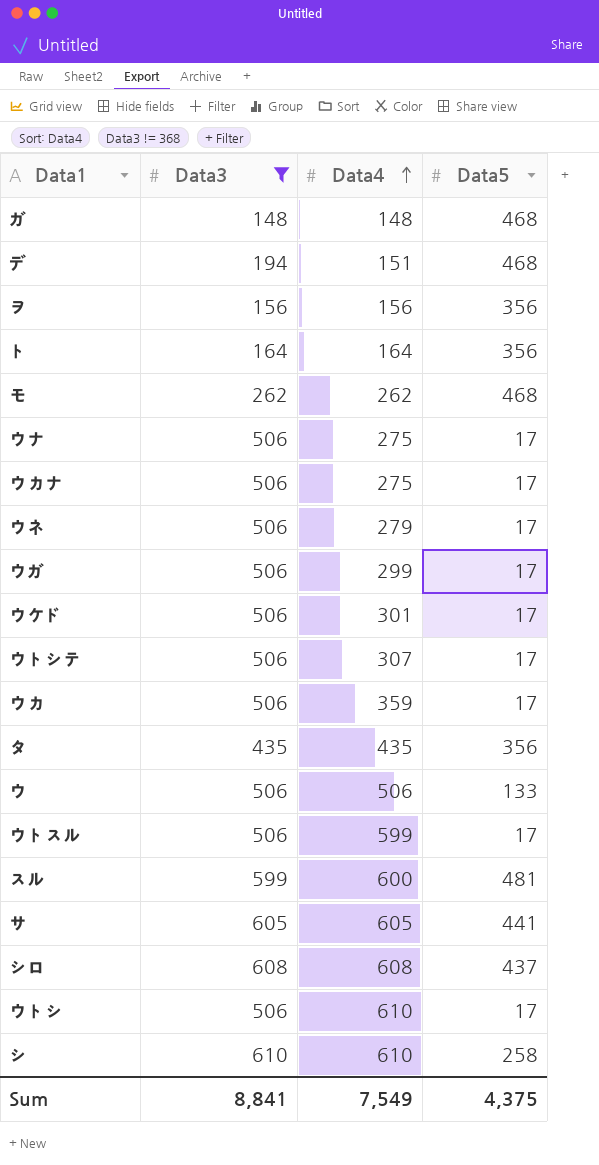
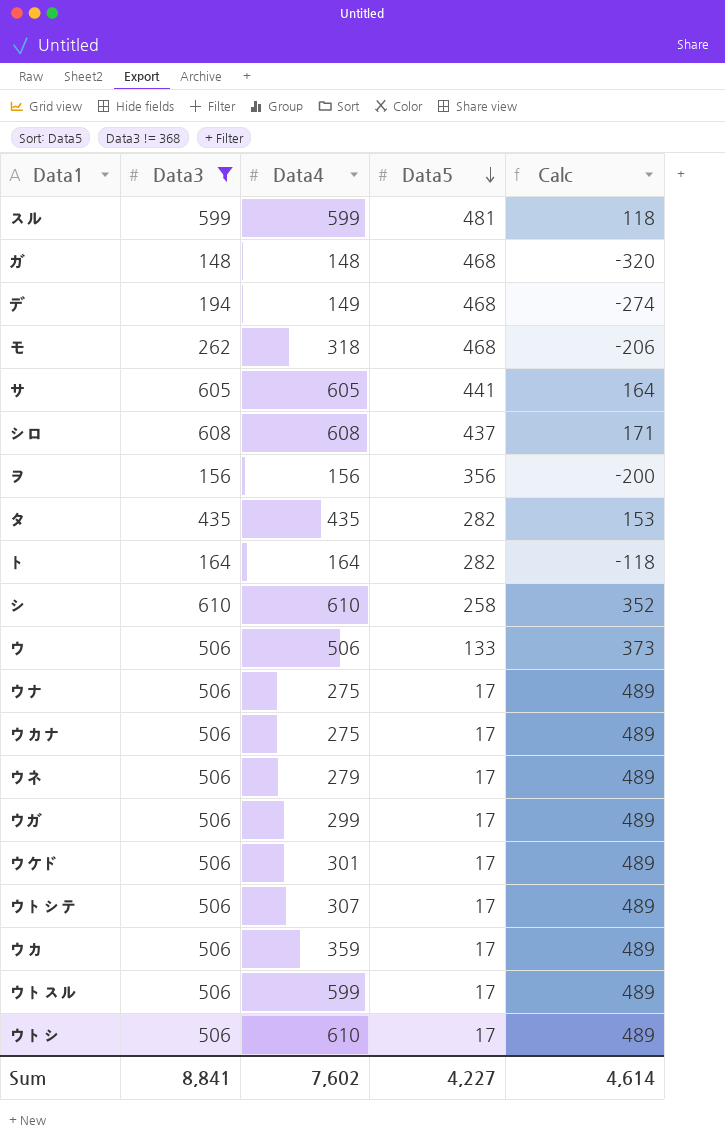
row order: Data4 ascending -> Data5 descending
column Calc | formula: none -> [Data3] - [Data5]
スル | Data4: 600 -> 599
デ | Data4: 151 -> 149
モ | Data4: 262 -> 318
タ | Data5: 356 -> 282
ト | Data5: 356 -> 282
Sum | Data4: 7,549 -> 7,602
Sum | Data5: 4,375 -> 4,227

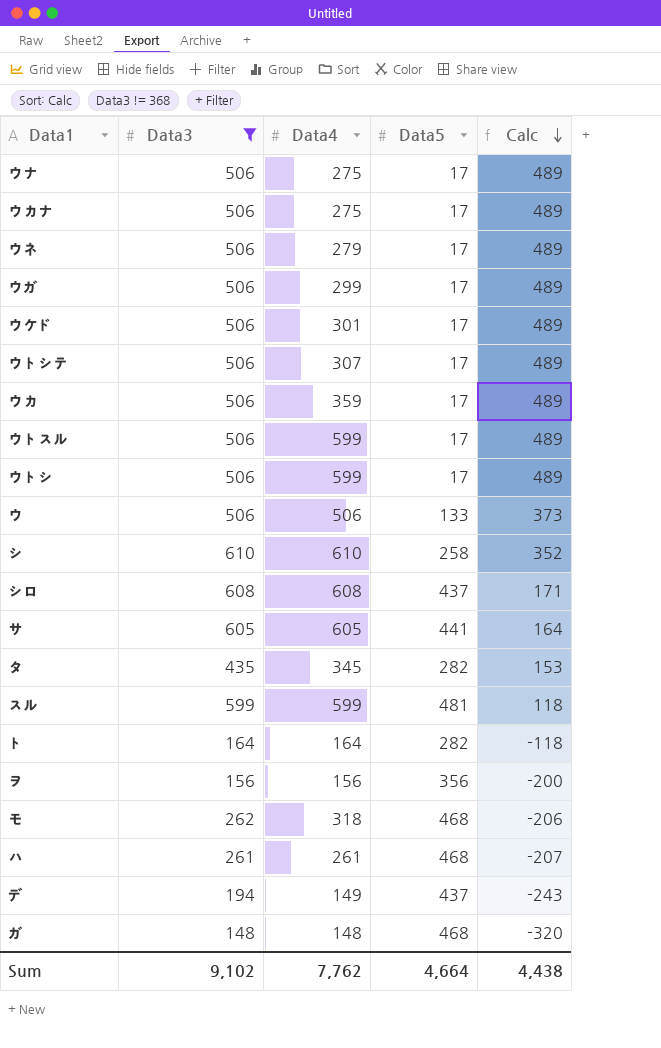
row order: Data5 descending -> Calc descending
ウトシ | Data4: 610 -> 599
タ | Data4: 435 -> 345
row ハ: none -> 261 | 261 | 468 | -207
デ | Data5: 468 -> 437
デ | Calc: -274 -> -243
Sum | Data3: 8,841 -> 9,102
Sum | Data4: 7,602 -> 7,762
Sum | Data5: 4,227 -> 4,664
Sum | Calc: 4,614 -> 4,438

